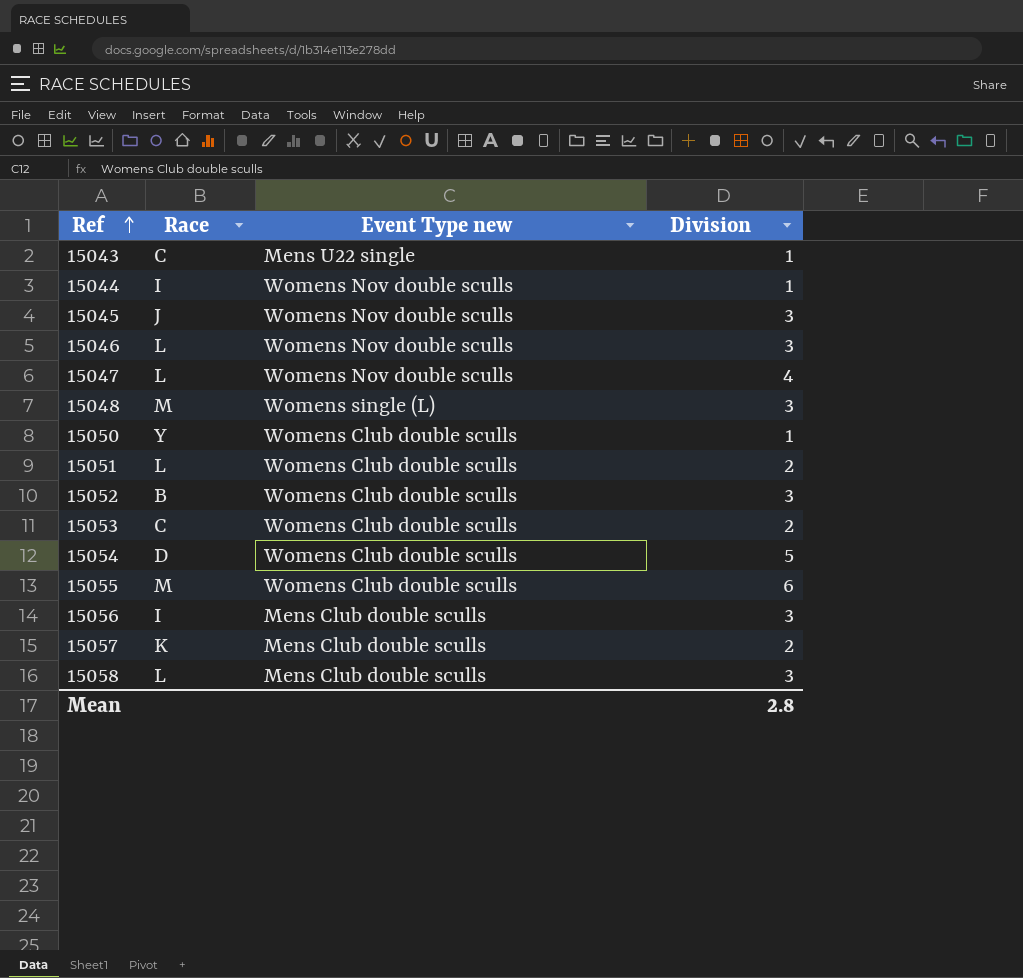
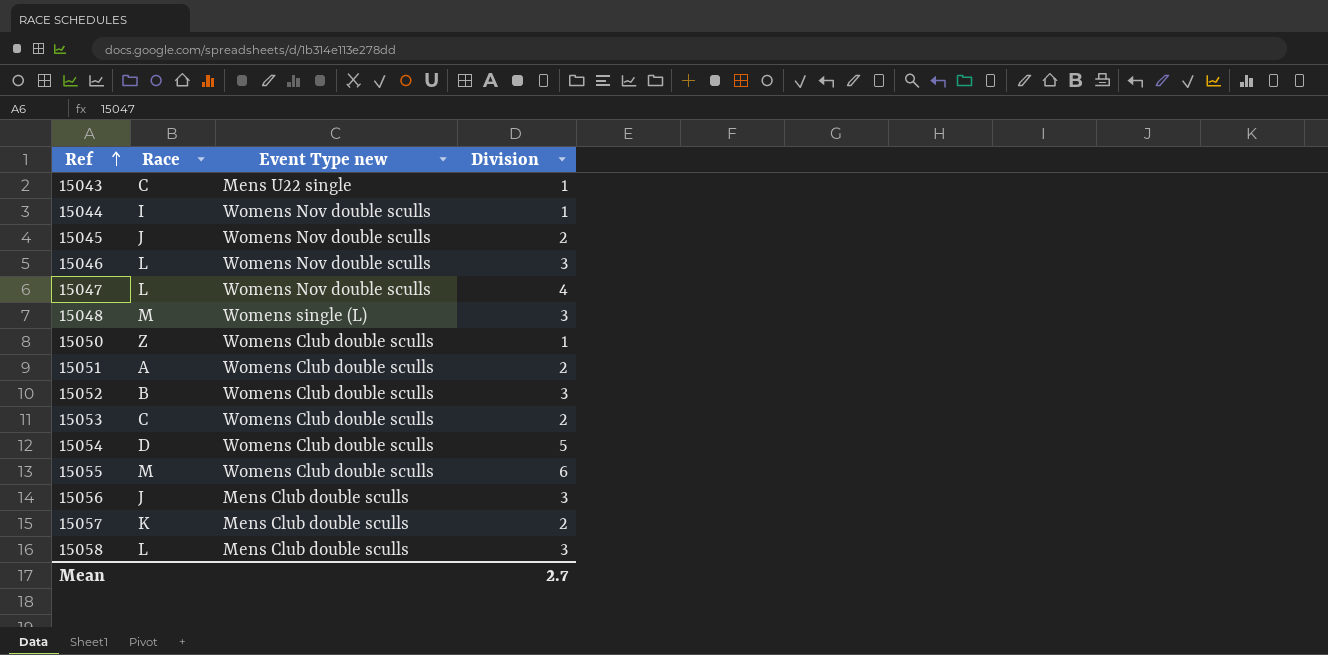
15045 | Division: 3 -> 2
15050 | Race: Y -> Z
15051 | Race: L -> A
15056 | Race: I -> J
Mean | Division: 2.8 -> 2.7

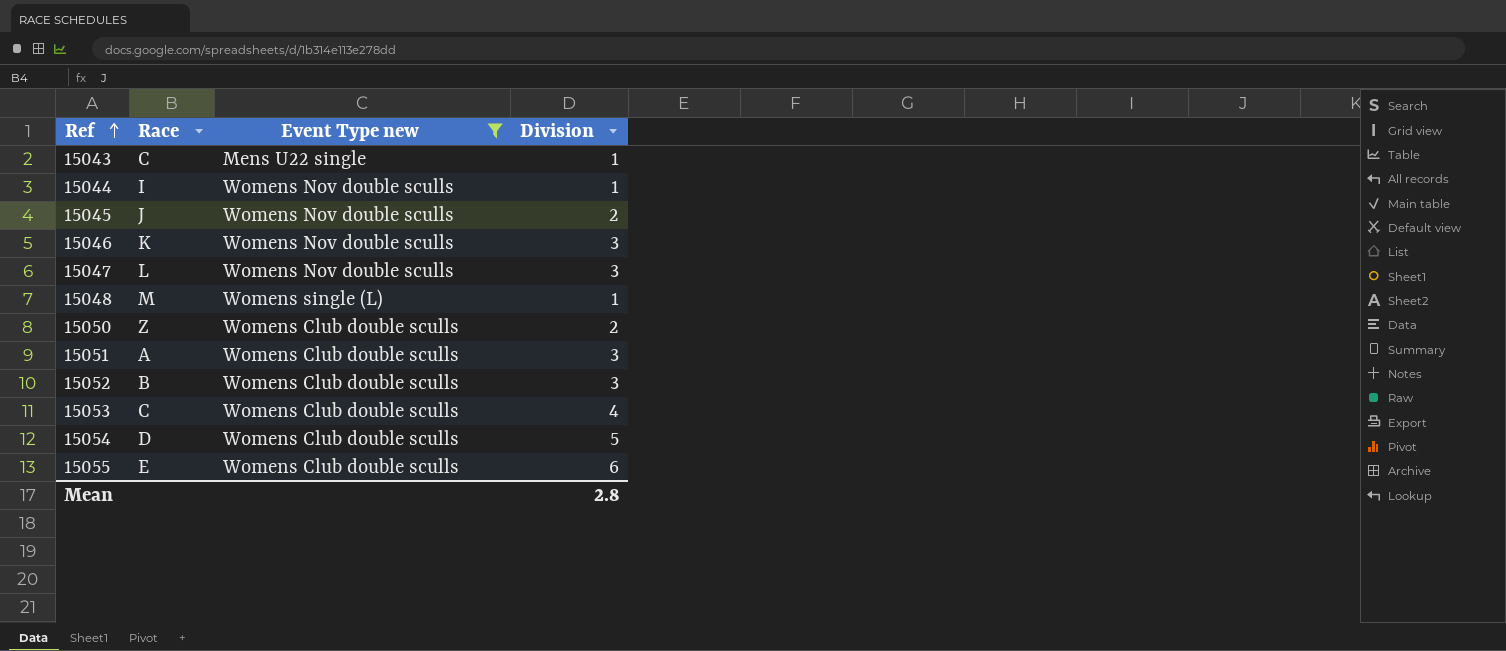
filter: none -> Event Type new != Mens Club double sculls
15046 | Race: L -> K
15047 | Division: 4 -> 3
15048 | Division: 3 -> 1
15050 | Division: 1 -> 2
15051 | Division: 2 -> 3
15053 | Division: 2 -> 4
15055 | Race: M -> E
Mean | Division: 2.7 -> 2.8

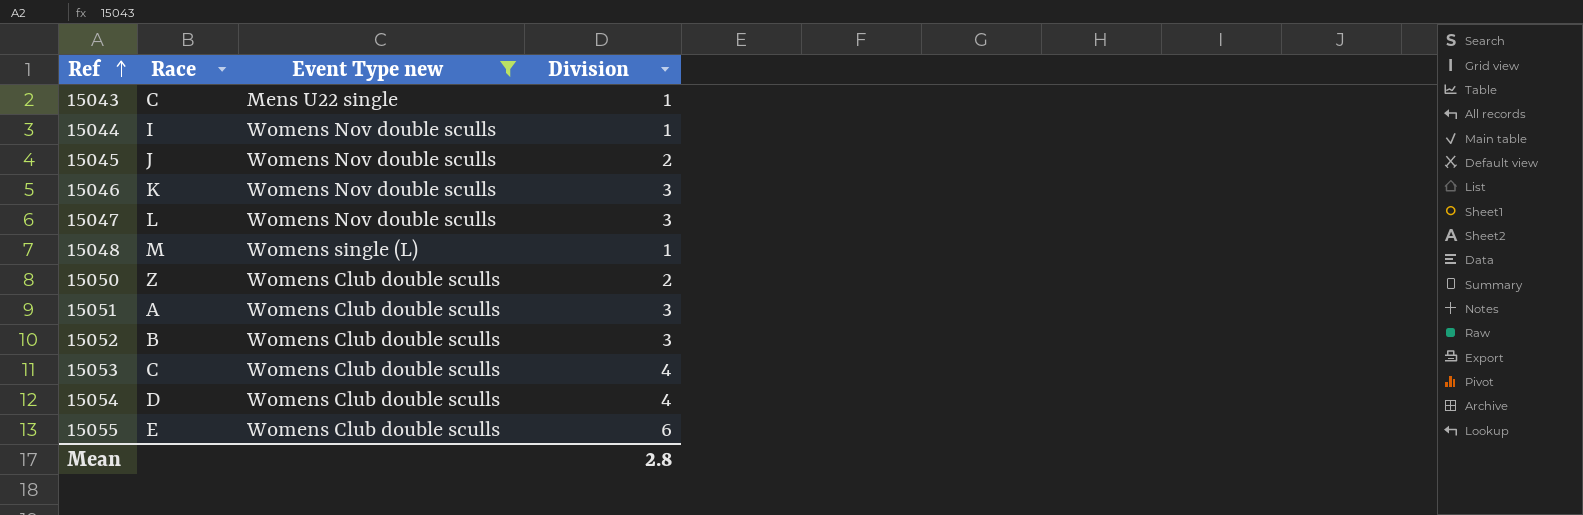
15054 | Division: 5 -> 4

